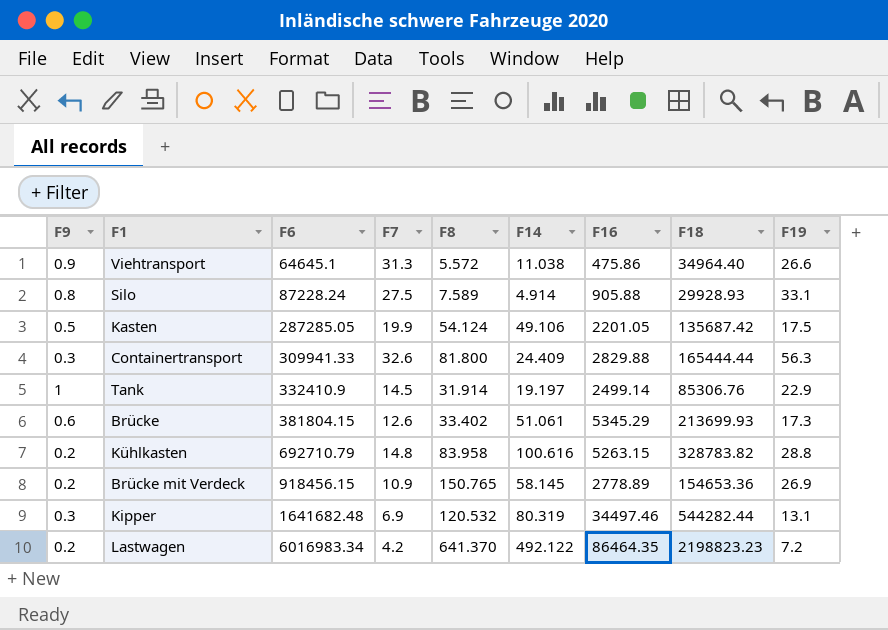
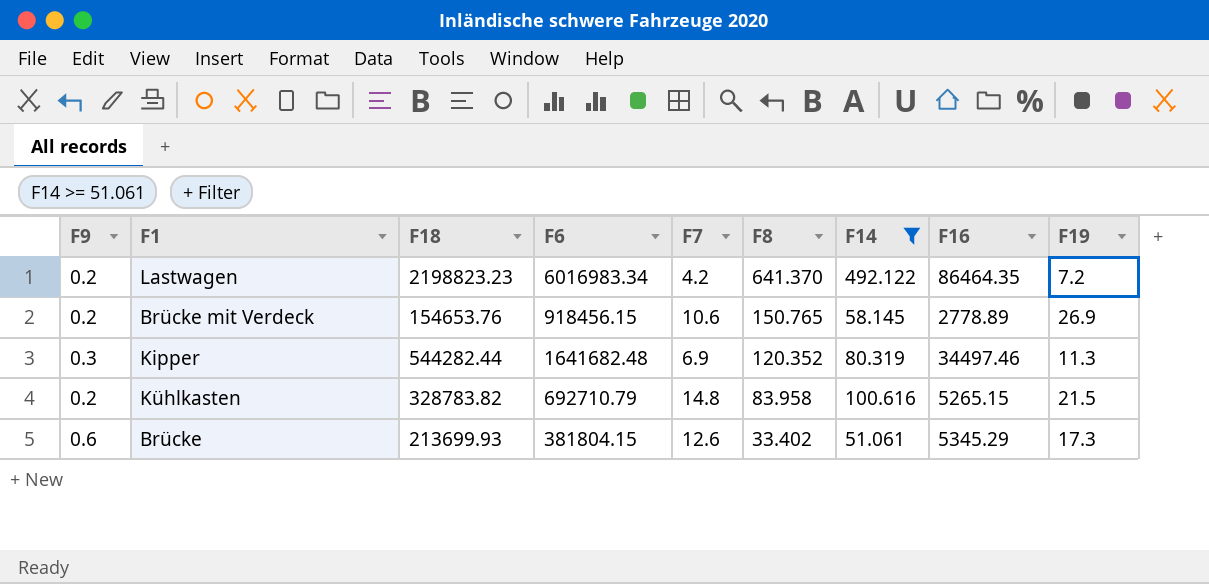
filter: none -> F14 >= 51.061
row order: F6 ascending -> F8 descending
column F18 | position: 8 -> 3
Brücke mit Verdeck | F18: 154653.36 -> 154653.76
Brücke mit Verdeck | F7: 10.9 -> 10.6
Kipper | F8: 120.532 -> 120.352
Kipper | F19: 13.1 -> 11.3
Kühlkasten | F16: 5263.15 -> 5265.15
Kühlkasten | F19: 28.8 -> 21.5

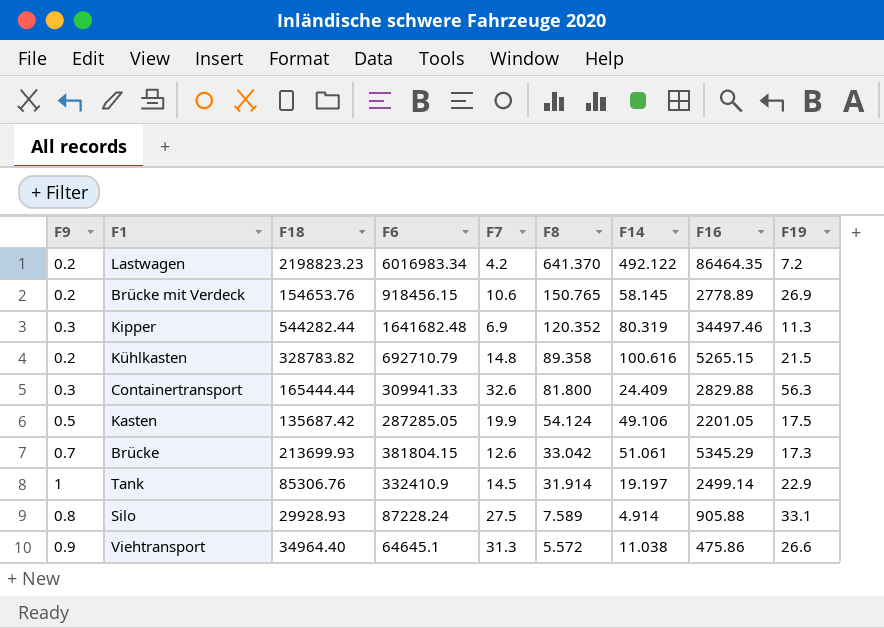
filter: F14 >= 51.061 -> none
Kühlkasten | F8: 83.958 -> 89.358
Brücke | F9: 0.6 -> 0.7
Brücke | F8: 33.402 -> 33.042

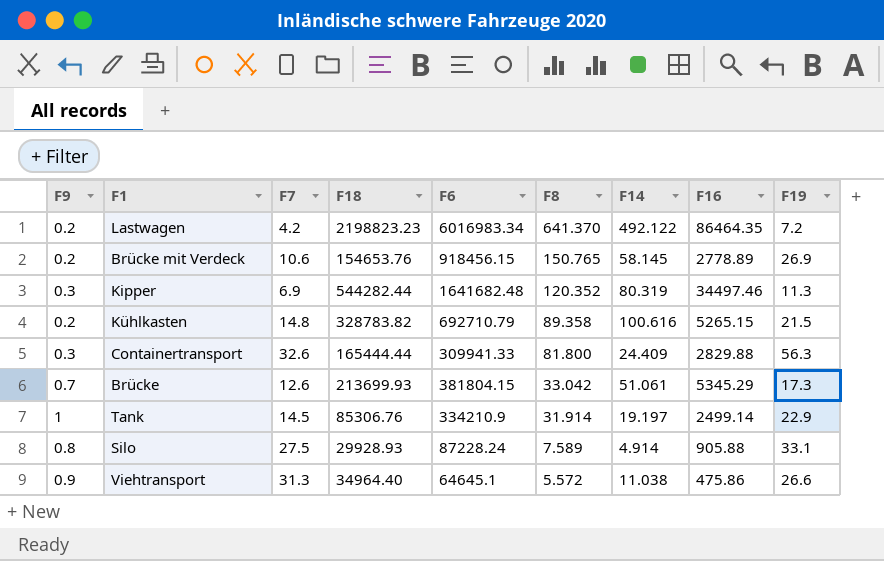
column F7 | position: 5 -> 3
row Kasten: 0.5 | 135687.42 | 287285.05 | 19.9 | 54.124 | 49.106 | 2201.05 | 17.5 -> none
Tank | F6: 332410.9 -> 334210.9

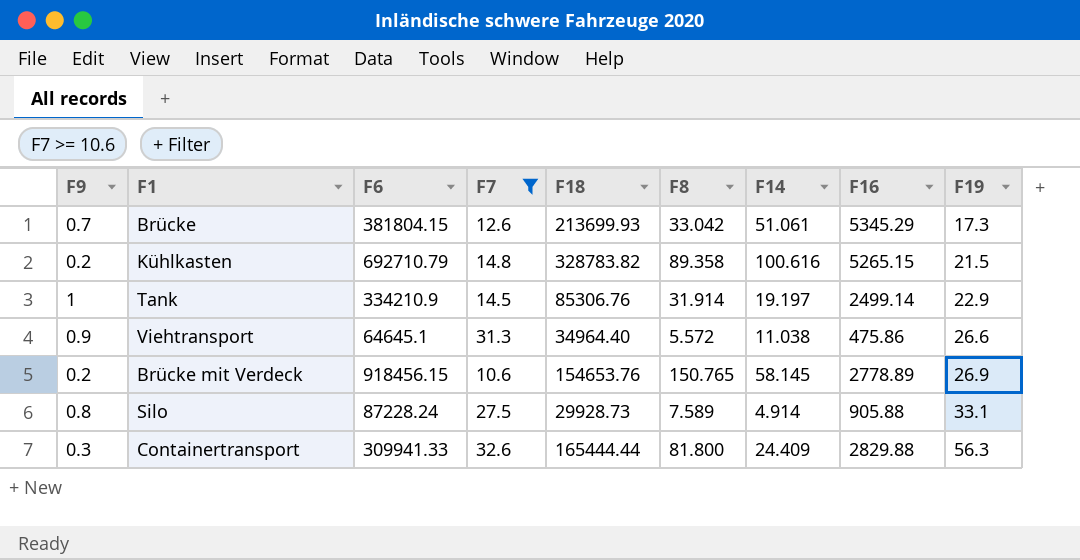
filter: none -> F7 >= 10.6
row order: F8 descending -> F19 ascending
column F6 | position: 5 -> 3
Silo | F18: 29928.93 -> 29928.73

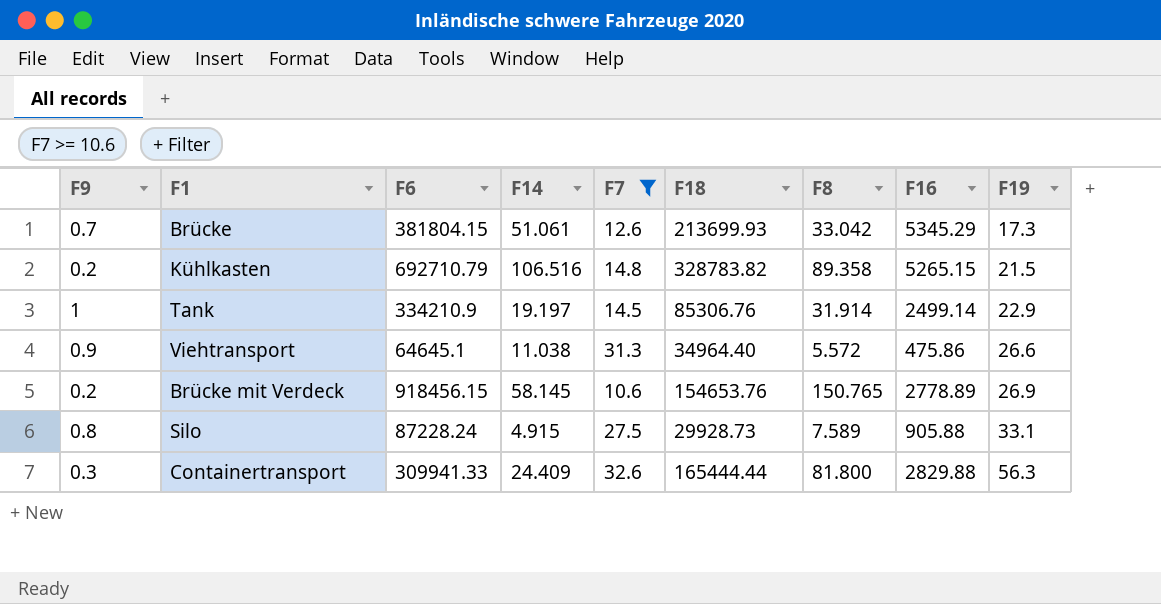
column F14 | position: 7 -> 4
Kühlkasten | F14: 100.616 -> 106.516
Silo | F14: 4.914 -> 4.915

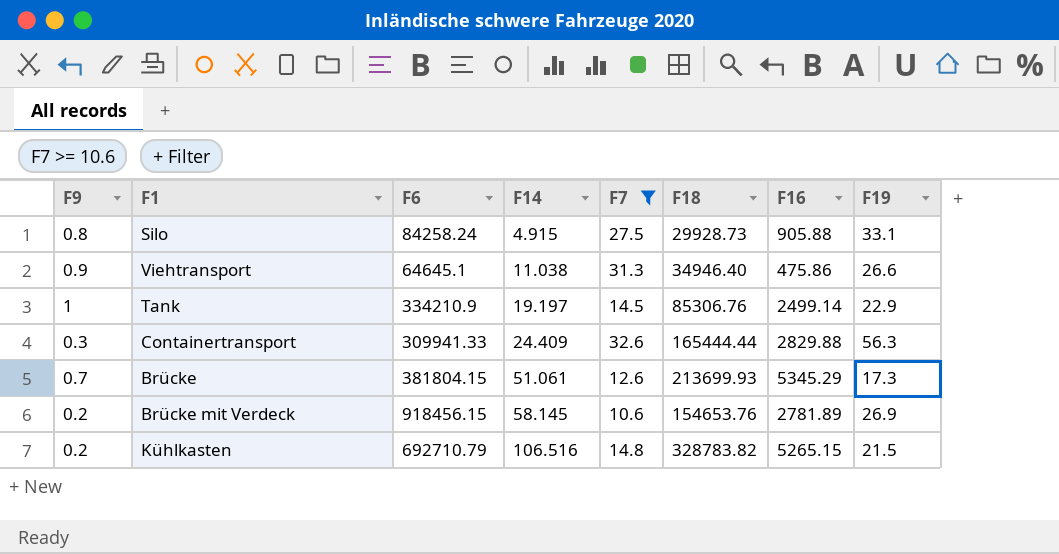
row order: F19 ascending -> F14 ascending
column F8 | position: 7 -> none
Silo | F6: 87228.24 -> 84258.24
Viehtransport | F18: 34964.40 -> 34946.40
Brücke mit Verdeck | F16: 2778.89 -> 2781.89

